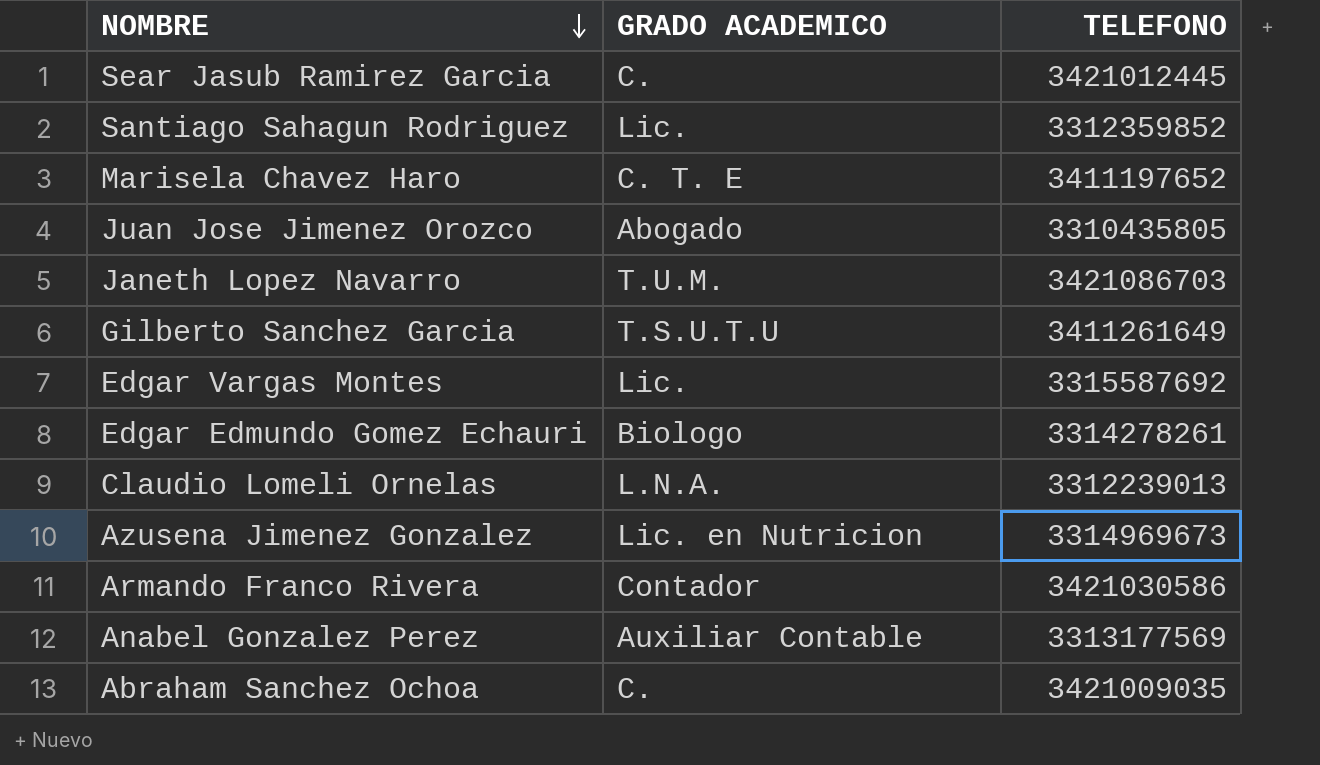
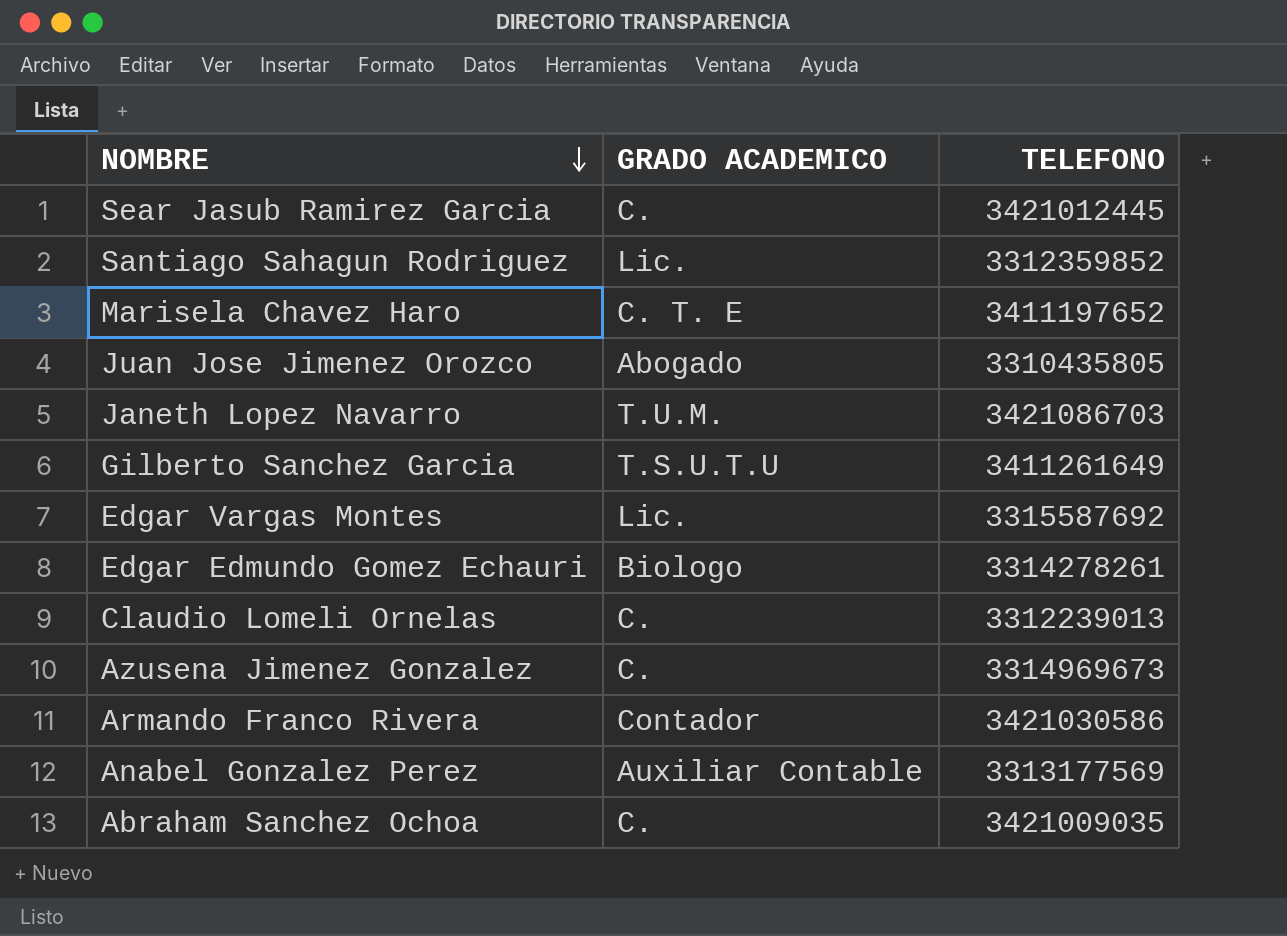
Claudio Lomeli Ornelas | GRADO ACADEMICO: L.N.A. -> C.
Azusena Jimenez Gonzalez | GRADO ACADEMICO: Lic. en Nutricion -> C.

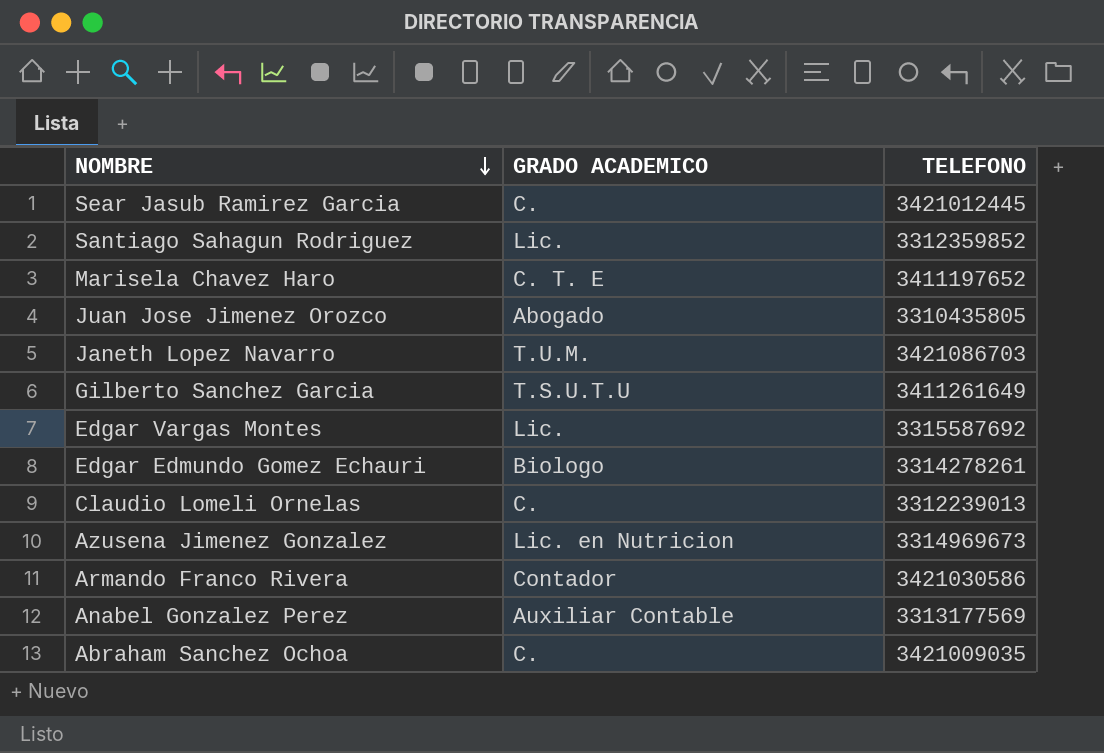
Azusena Jimenez Gonzalez | GRADO ACADEMICO: C. -> Lic. en Nutricion

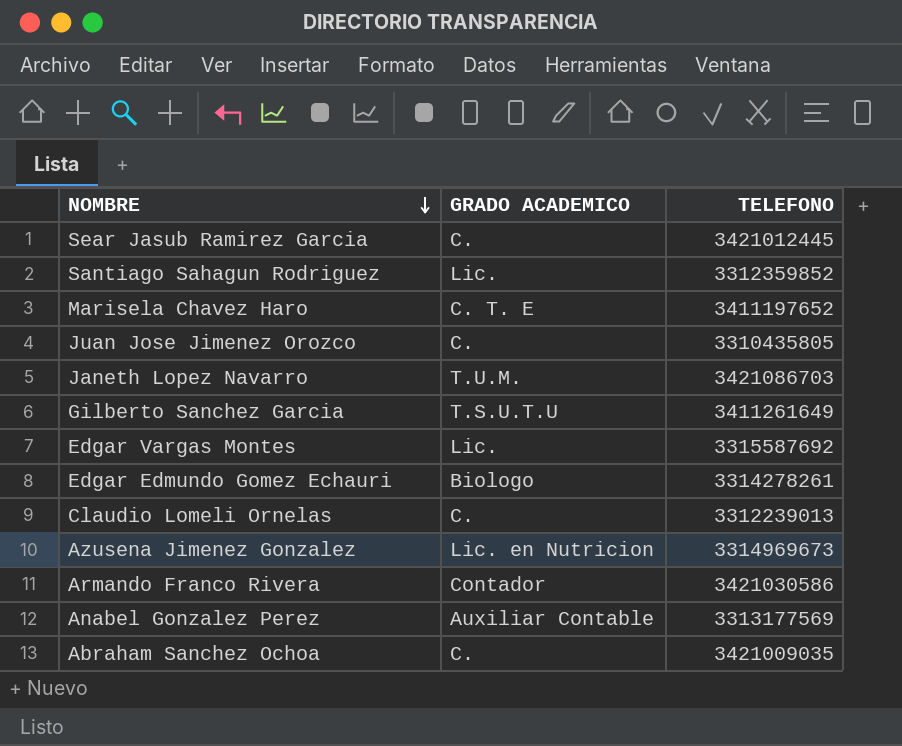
Juan Jose Jimenez Orozco | GRADO ACADEMICO: Abogado -> C.

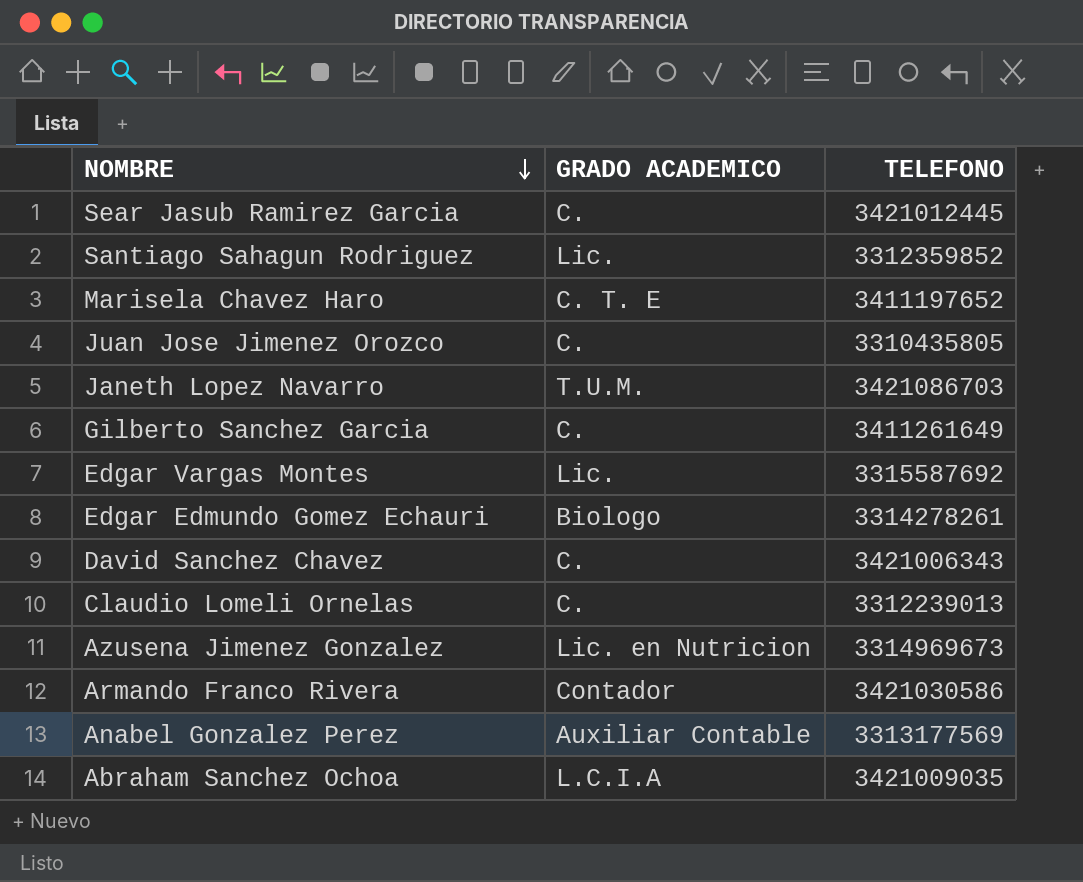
Gilberto Sanchez Garcia | GRADO ACADEMICO: T.S.U.T.U -> C.
row David Sanchez Chavez: none -> C. | 3421006343
Abraham Sanchez Ochoa | GRADO ACADEMICO: C. -> L.C.I.A

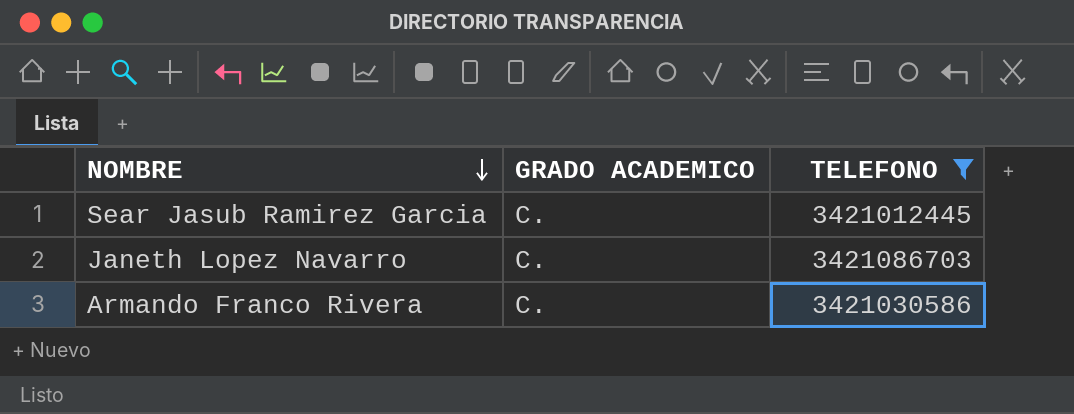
filter: none -> TELEFONO >= 3421012445
Janeth Lopez Navarro | GRADO ACADEMICO: T.U.M. -> C.
Armando Franco Rivera | GRADO ACADEMICO: Contador -> C.

